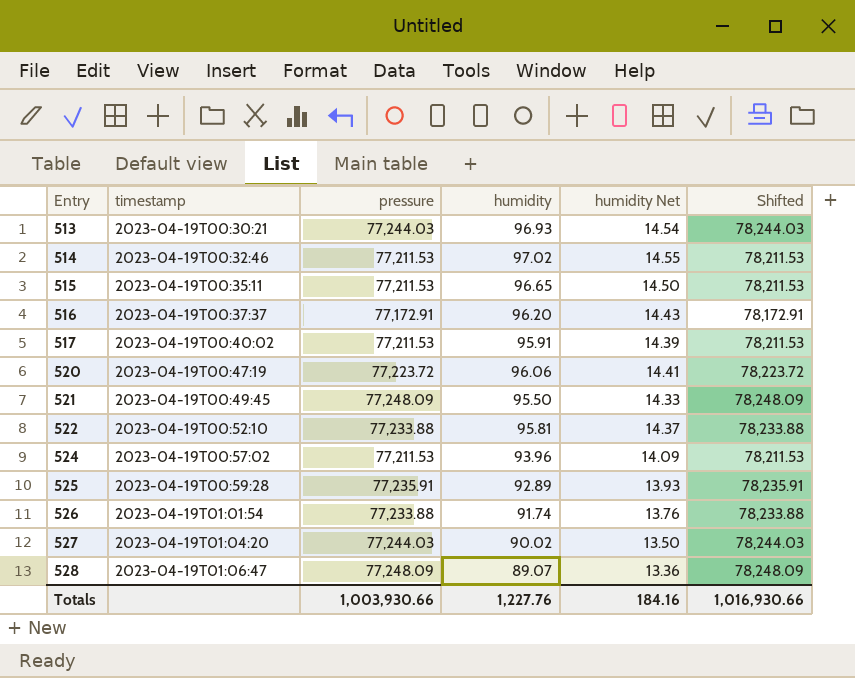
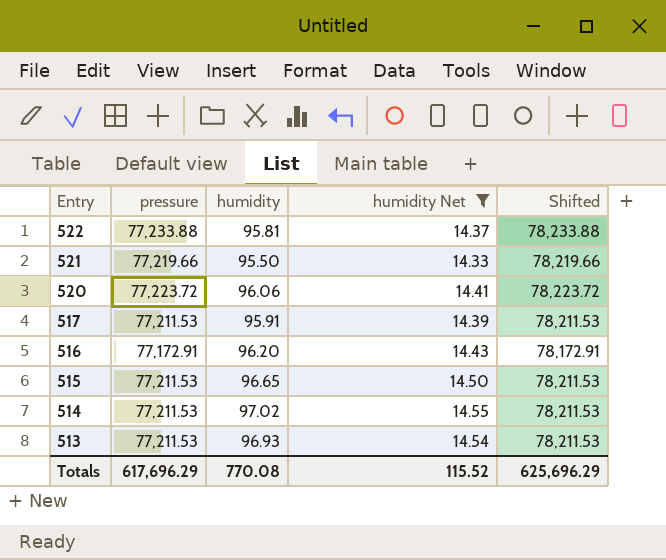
filter: none -> humidity Net >= 14.33
row order: Entry ascending -> Entry descending
column timestamp | position: 2 -> none
521 | pressure: 77,248.09 -> 77,219.66
521 | Shifted: 78,248.09 -> 78,219.66
513 | pressure: 77,244.03 -> 77,211.53
513 | Shifted: 78,244.03 -> 78,211.53
Totals | pressure: 1,003,930.66 -> 617,696.29
Totals | humidity: 1,227.76 -> 770.08
Totals | humidity Net: 184.16 -> 115.52
Totals | Shifted: 1,016,930.66 -> 625,696.29

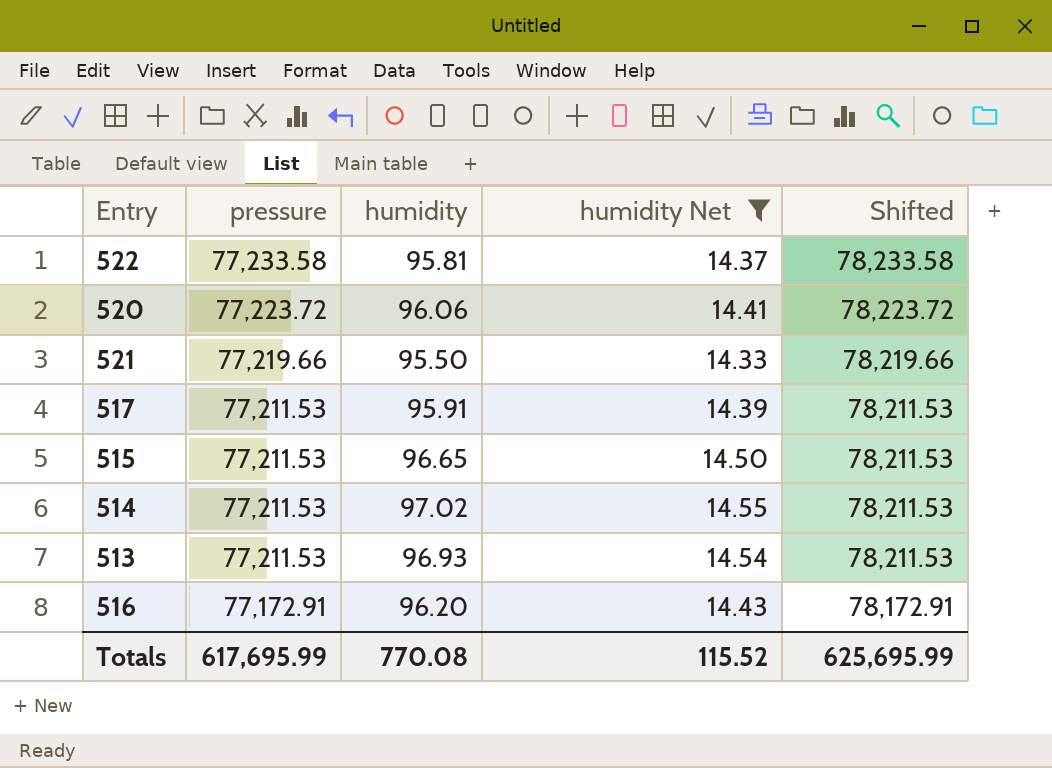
row order: Entry descending -> pressure descending
522 | pressure: 77,233.88 -> 77,233.58
522 | Shifted: 78,233.88 -> 78,233.58
Totals | pressure: 617,696.29 -> 617,695.99
Totals | Shifted: 625,696.29 -> 625,695.99

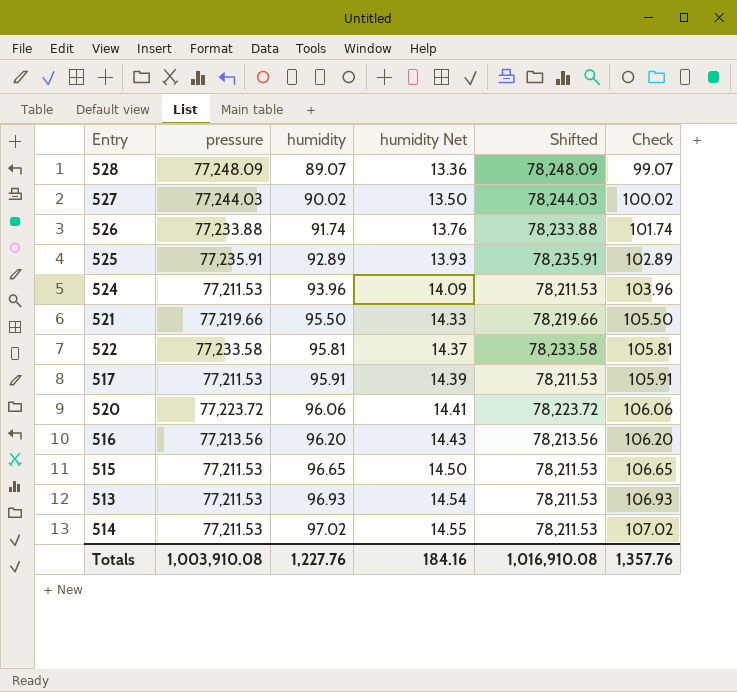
filter: humidity Net >= 14.33 -> none
row order: pressure descending -> humidity ascending
column Check | formula: none -> [humidity] + 10
516 | pressure: 77,172.91 -> 77,213.56
516 | Shifted: 78,172.91 -> 78,213.56
Totals | pressure: 617,695.99 -> 1,003,910.08
Totals | humidity: 770.08 -> 1,227.76
Totals | humidity Net: 115.52 -> 184.16
Totals | Shifted: 625,695.99 -> 1,016,910.08

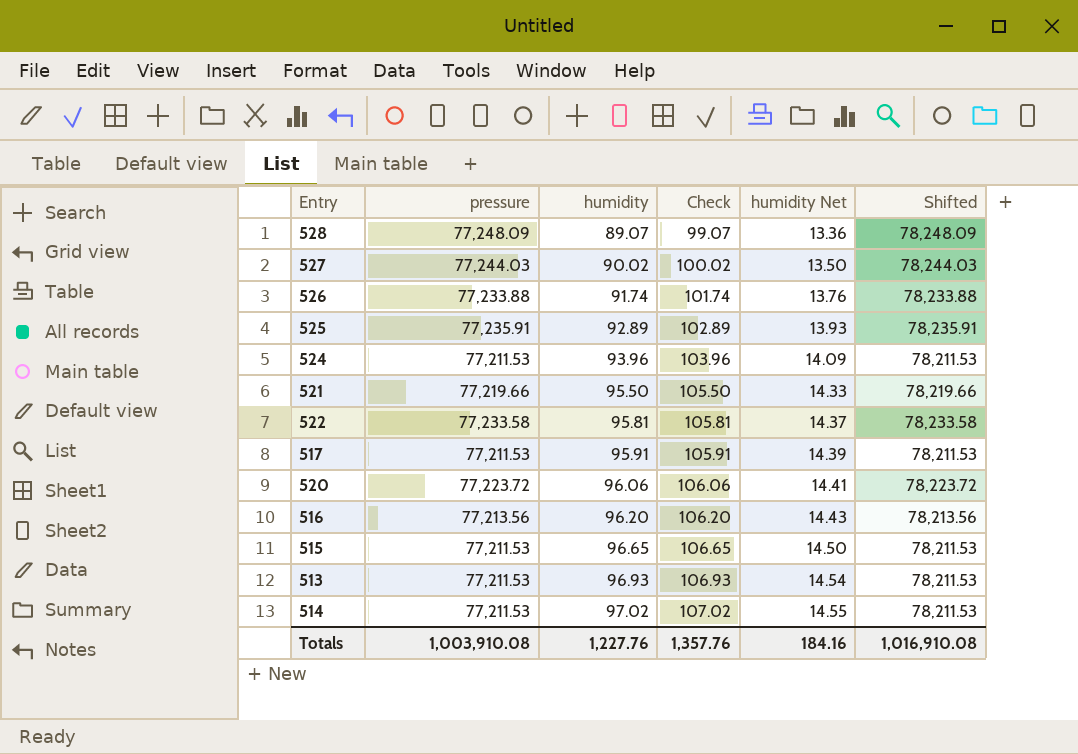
column Check | position: 6 -> 4

